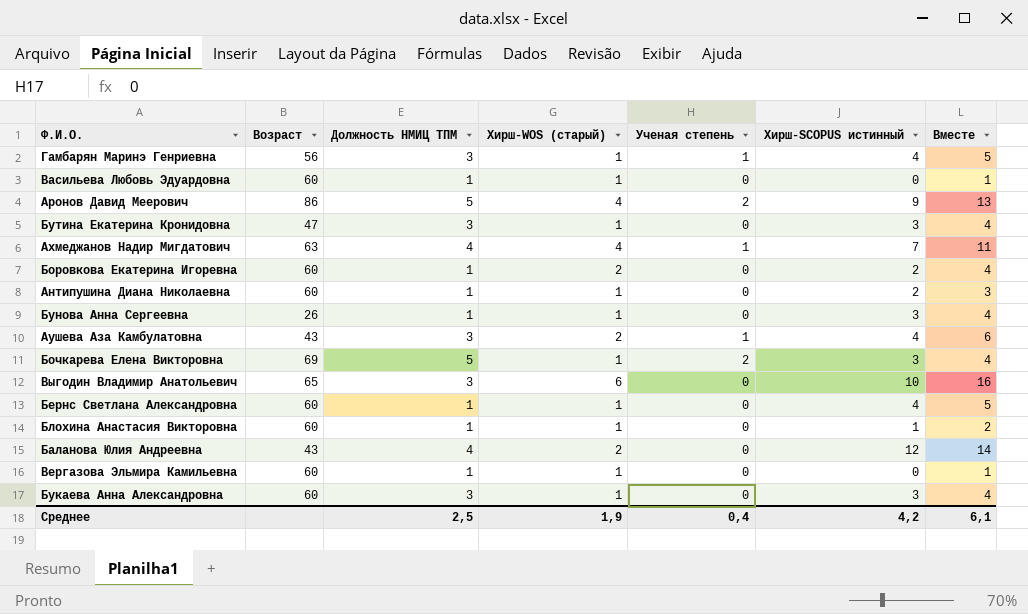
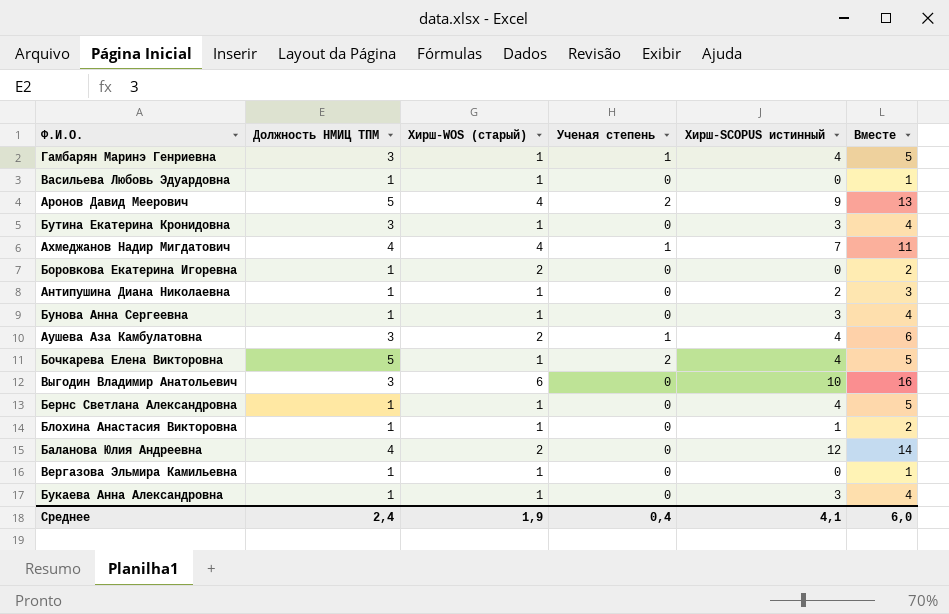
column Возраст | position: 2 -> none
Боровкова Екатерина Игоревна | Хирш-SCOPUS истинный: 2 -> 0
Боровкова Екатерина Игоревна | Вместе: 4 -> 2
Бочкарева Елена Викторовна | Хирш-SCOPUS истинный: 3 -> 4
Бочкарева Елена Викторовна | Вместе: 4 -> 5
Букаева Анна Александровна | Должность НМИЦ ТПМ: 3 -> 1
Среднее | Должность НМИЦ ТПМ: 2,5 -> 2,4
Среднее | Хирш-SCOPUS истинный: 4,2 -> 4,1
Среднее | Вместе: 6,1 -> 6,0

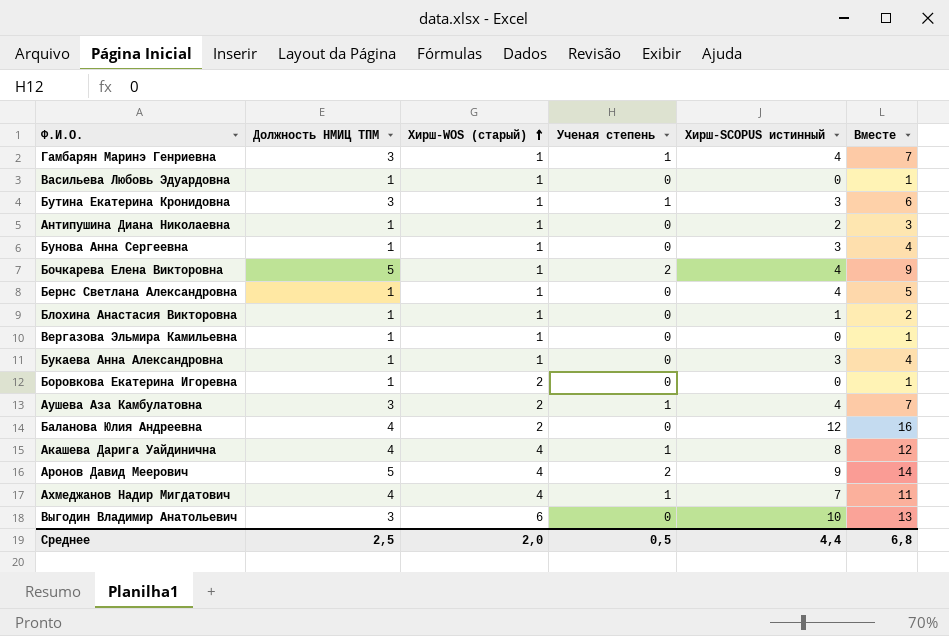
row order: none -> Хирш-WOS (старый) ascending
column Вместе | formula: [Хирш-WOS (старый)] + [Хирш-SCOPUS истинный] -> [Должность НМИЦ ТПМ] + [Хирш-SCOPUS истинный]
Бутина Екатерина Кронидовна | Ученая степень: 0 -> 1
row Акашева Дарига Уайдинична: none -> 4 | 4 | 1 | 8 | 12
Среднее | Должность НМИЦ ТПМ: 2,4 -> 2,5
Среднее | Хирш-WOS (старый): 1,9 -> 2,0
Среднее | Ученая степень: 0,4 -> 0,5
Среднее | Хирш-SCOPUS истинный: 4,1 -> 4,4
Среднее | Вместе: 6,0 -> 6,8

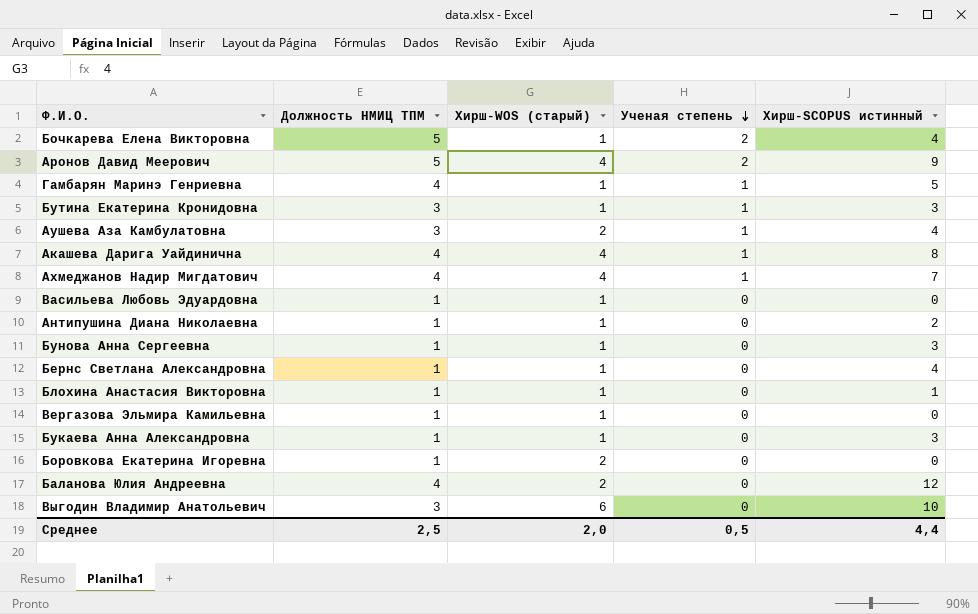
row order: Хирш-WOS (старый) ascending -> Ученая степень descending
column Вместе | formula: [Должность НМИЦ ТПМ] + [Хирш-SCOPUS истинный] -> none
Гамбарян Маринэ Генриевна | Должность НМИЦ ТПМ: 3 -> 4
Гамбарян Маринэ Генриевна | Хирш-SCOPUS истинный: 4 -> 5

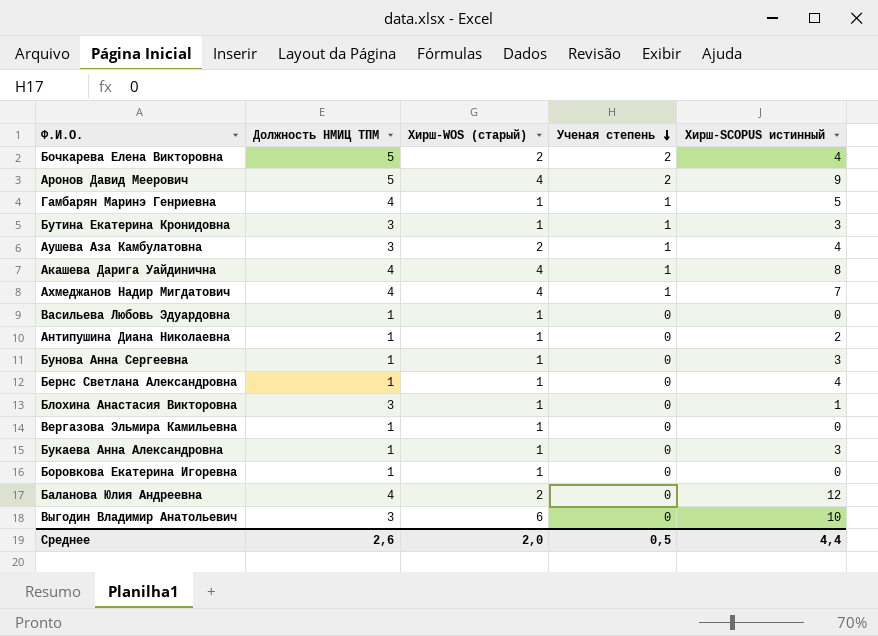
Бочкарева Елена Викторовна | Хирш-WOS (старый): 1 -> 2
Блохина Анастасия Викторовна | Должность НМИЦ ТПМ: 1 -> 3
Боровкова Екатерина Игоревна | Хирш-WOS (старый): 2 -> 1
Среднее | Должность НМИЦ ТПМ: 2,5 -> 2,6

